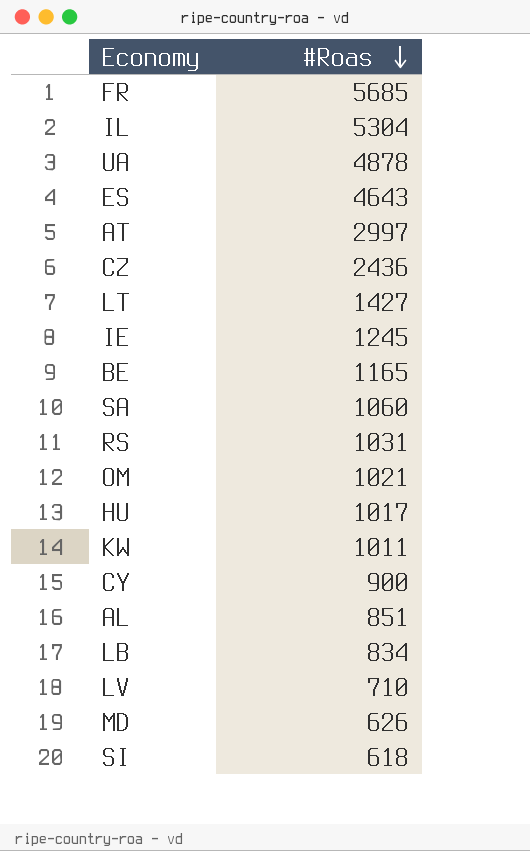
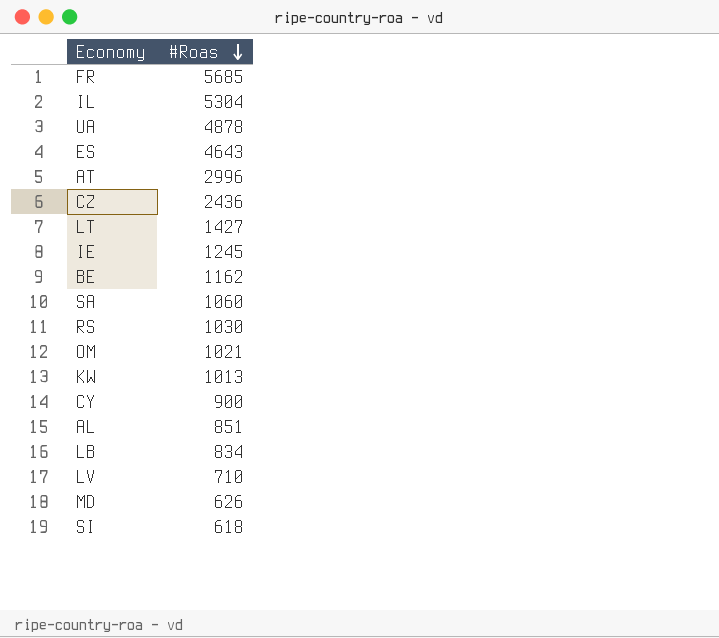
row HU: 1017 -> none
AT | #Roas: 2997 -> 2996
BE | #Roas: 1165 -> 1162
RS | #Roas: 1031 -> 1030
KW | #Roas: 1011 -> 1013

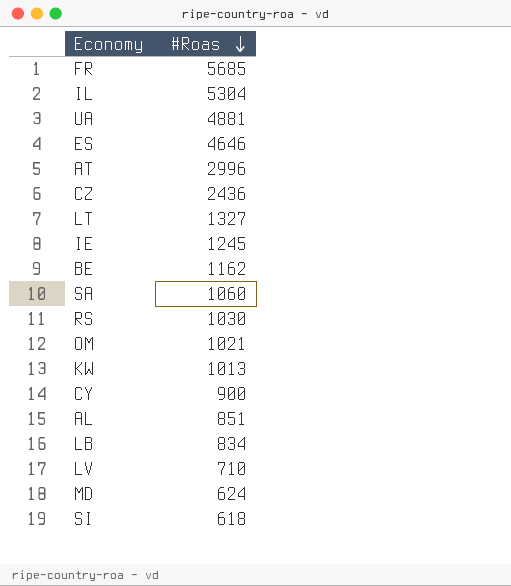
UA | #Roas: 4878 -> 4881
ES | #Roas: 4643 -> 4646
LT | #Roas: 1427 -> 1327
MD | #Roas: 626 -> 624

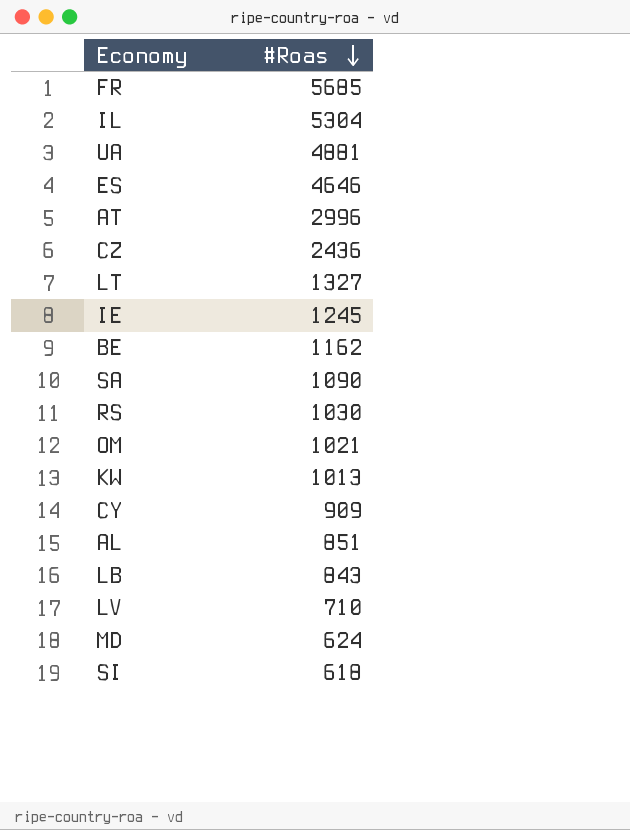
SA | #Roas: 1060 -> 1090
CY | #Roas: 900 -> 909
LB | #Roas: 834 -> 843

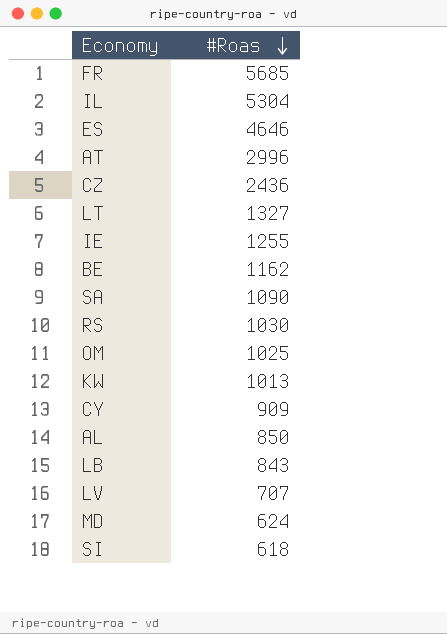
row UA: 4881 -> none
IE | #Roas: 1245 -> 1255
OM | #Roas: 1021 -> 1025
AL | #Roas: 851 -> 850
LV | #Roas: 710 -> 707

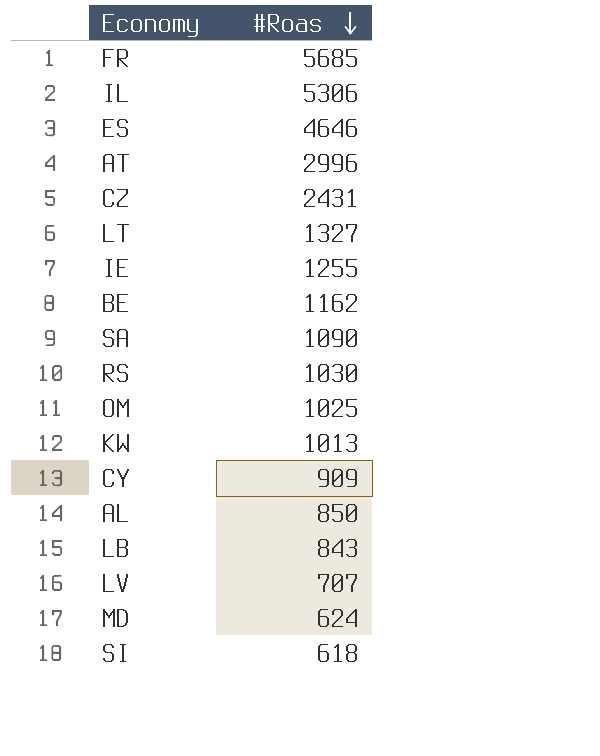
IL | #Roas: 5304 -> 5306
CZ | #Roas: 2436 -> 2431

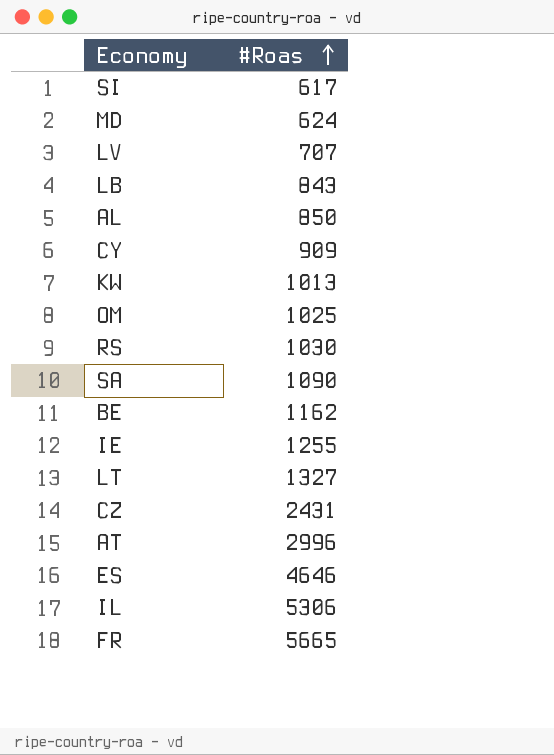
row order: #Roas descending -> #Roas ascending
SI | #Roas: 618 -> 617
FR | #Roas: 5685 -> 5665

